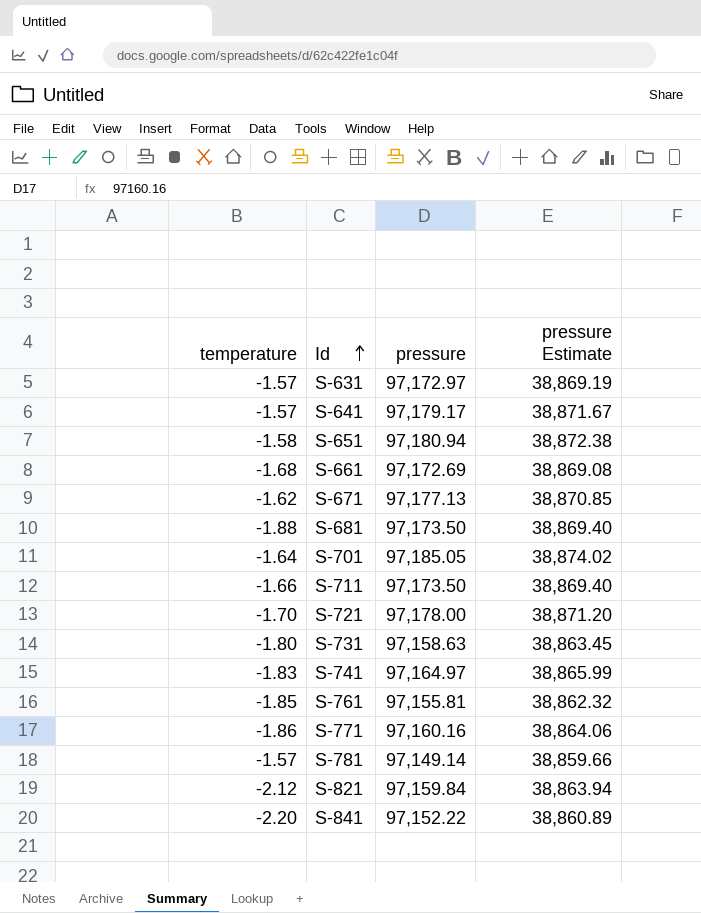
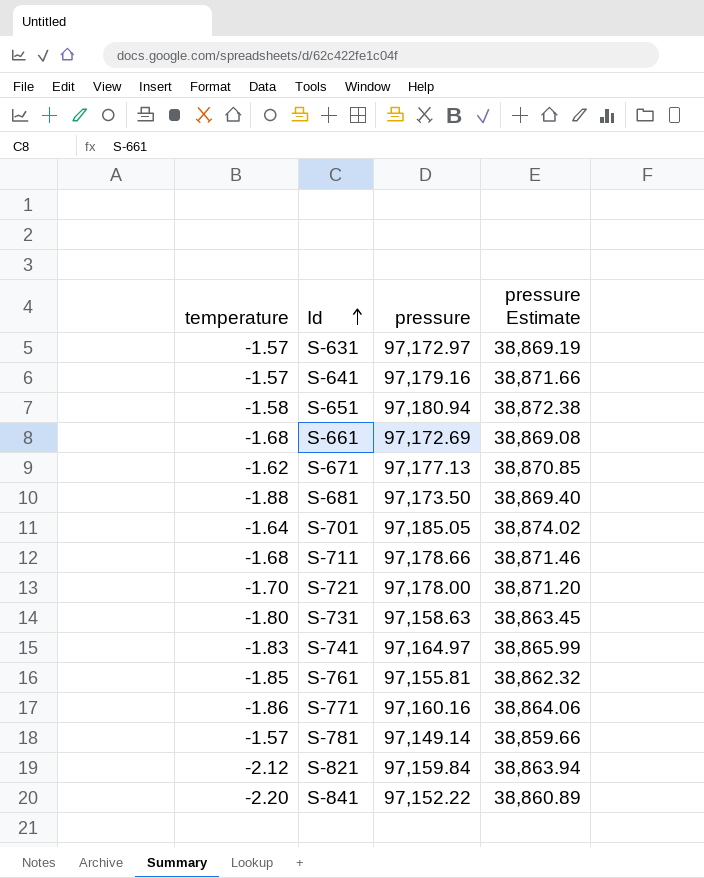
S-641 | pressure: 97,179.17 -> 97,179.16
S-641 | pressure Estimate: 38,871.67 -> 38,871.66
S-711 | temperature: -1.66 -> -1.68
S-711 | pressure: 97,173.50 -> 97,178.66
S-711 | pressure Estimate: 38,869.40 -> 38,871.46

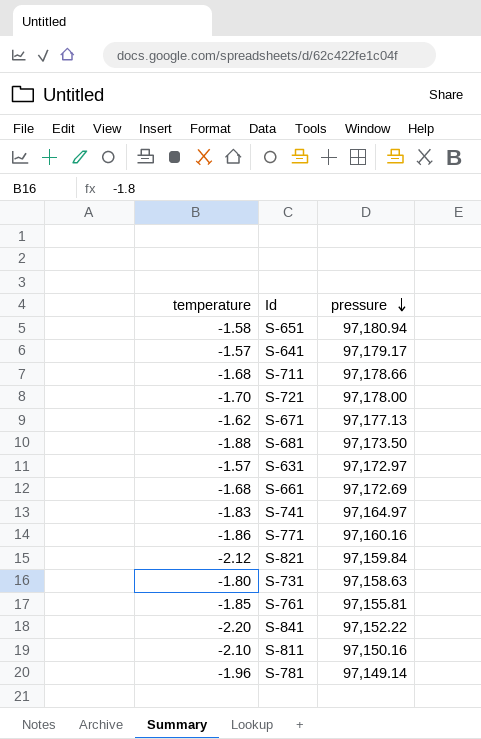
row order: Id ascending -> pressure descending
column pressure Estimate | formula: [pressure] * 0.4 -> none
row S-701: -1.64 | 97,185.05 | 38,874.02 -> none
S-641 | pressure: 97,179.16 -> 97,179.17
row S-811: none -> -2.10 | 97,150.16
S-781 | temperature: -1.57 -> -1.96

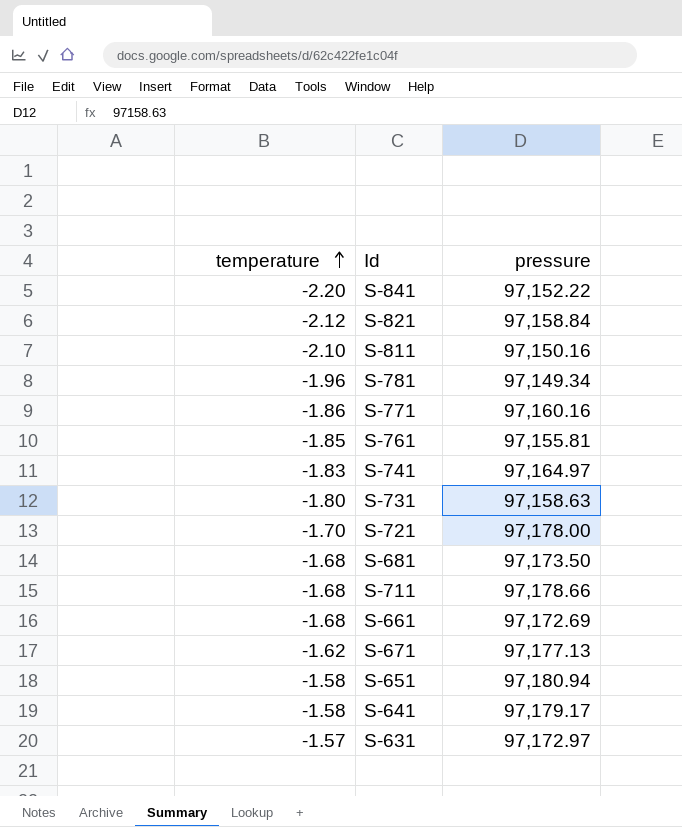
row order: pressure descending -> temperature ascending
S-821 | pressure: 97,159.84 -> 97,158.84
S-781 | pressure: 97,149.14 -> 97,149.34
S-681 | temperature: -1.88 -> -1.68
S-641 | temperature: -1.57 -> -1.58

